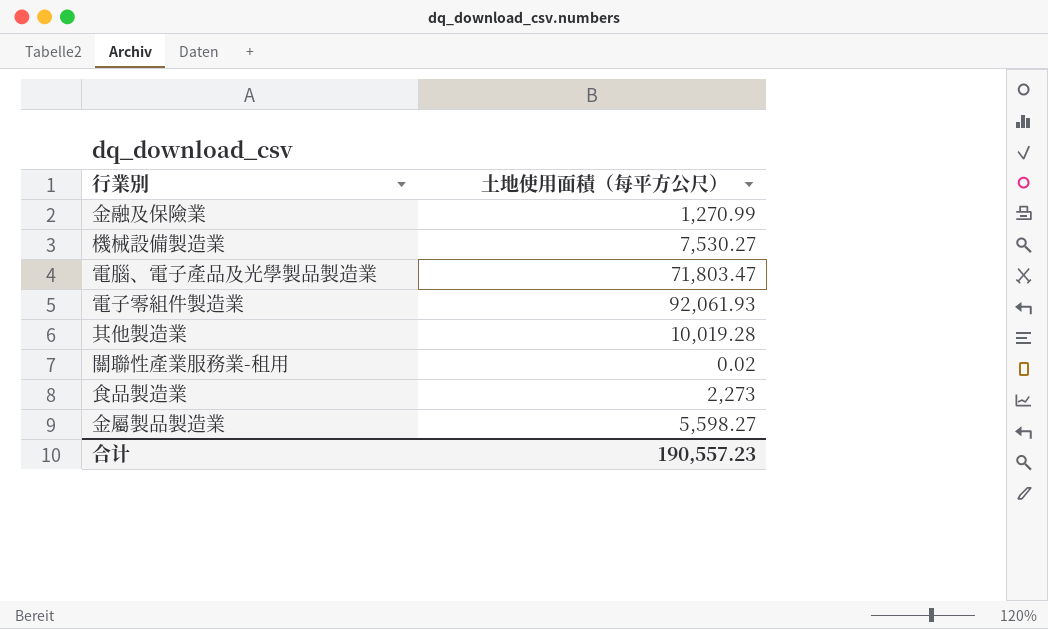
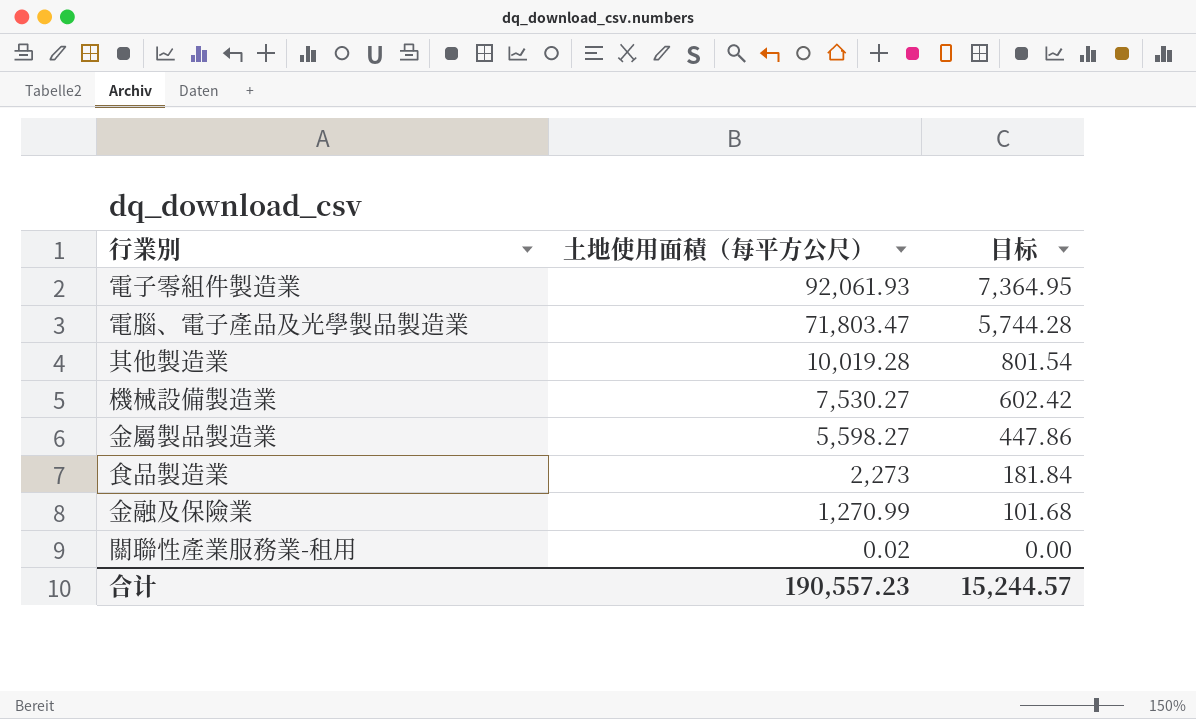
row order: none -> 土地使用面積（每平方公尺） descending
column 目标 | formula: none -> [土地使用面積（每平方公尺）] * 0.08

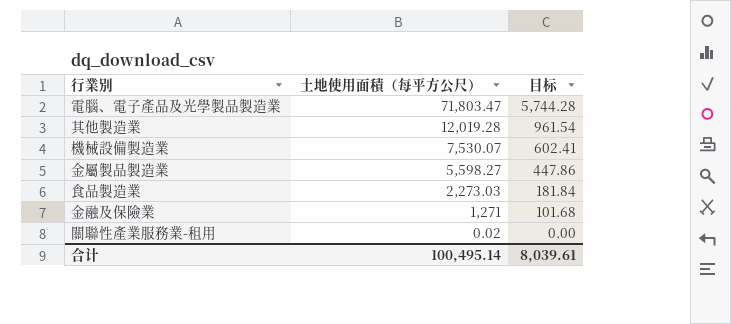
row 電子零組件製造業: 92,061.93 | 7,364.95 -> none
其他製造業 | 土地使用面積（每平方公尺）: 10,019.28 -> 12,019.28
其他製造業 | 目标: 801.54 -> 961.54
機械設備製造業 | 土地使用面積（每平方公尺）: 7,530.27 -> 7,530.07
機械設備製造業 | 目标: 602.42 -> 602.41
食品製造業 | 土地使用面積（每平方公尺）: 2,273 -> 2,273.03
金融及保險業 | 土地使用面積（每平方公尺）: 1,270.99 -> 1,271
合计 | 土地使用面積（每平方公尺）: 190,557.23 -> 100,495.14
合计 | 目标: 15,244.57 -> 8,039.61

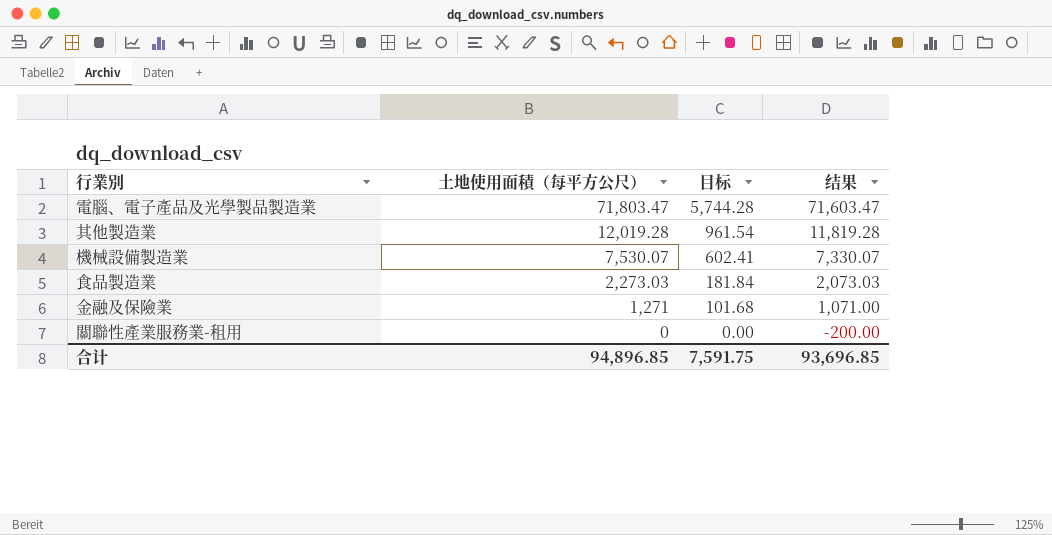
column 结果 | formula: none -> [土地使用面積（每平方公尺）] - 200
row 金屬製品製造業: 5,598.27 | 447.86 -> none
關聯性產業服務業-租用 | 土地使用面積（每平方公尺）: 0.02 -> 0
合计 | 土地使用面積（每平方公尺）: 100,495.14 -> 94,896.85
合计 | 目标: 8,039.61 -> 7,591.75

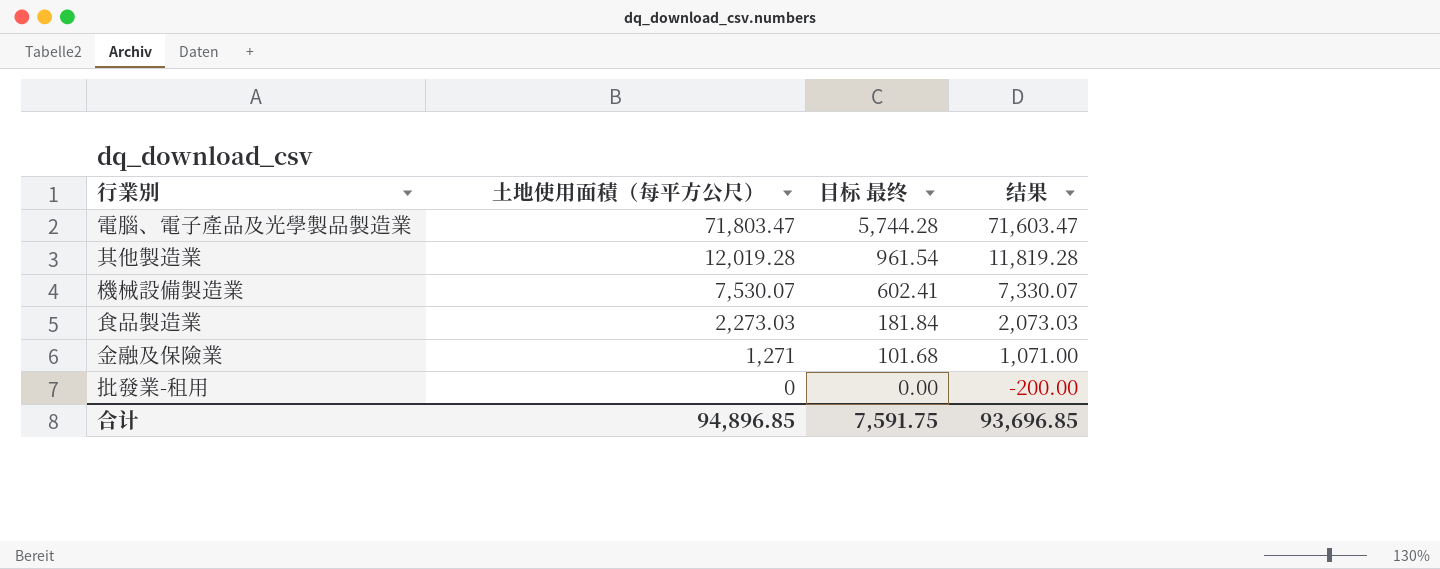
column name: 目标 -> 目标 最终
row 關聯性產業服務業-租用: 0 | 0.00 | -200.00 -> none
row 批發業-租用: none -> 0 | 0.00 | -200.00

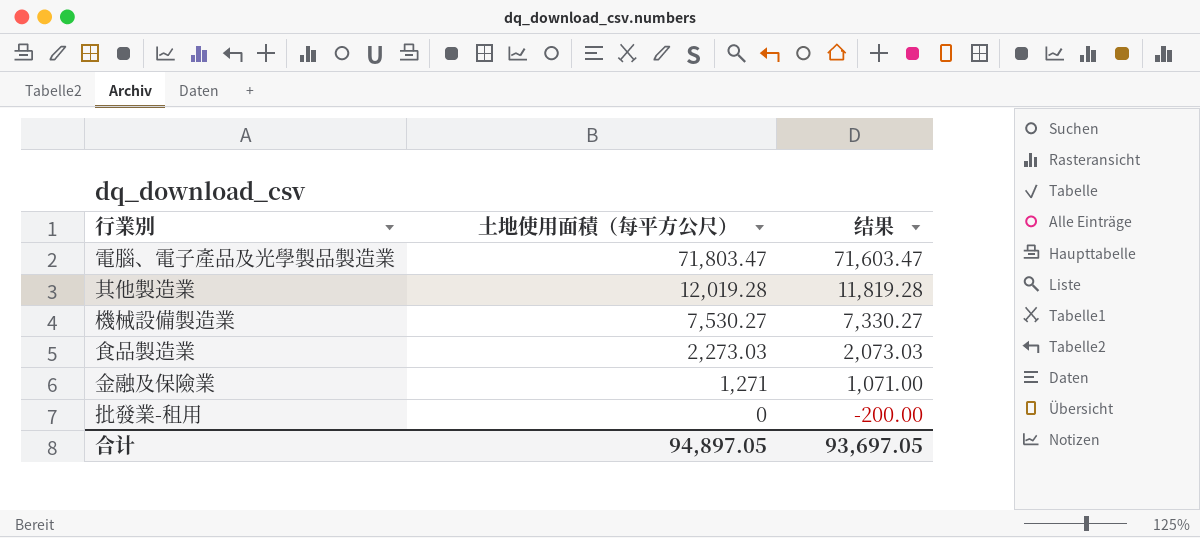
column 目标 最终 | formula: [土地使用面積（每平方公尺）] * 0.08 -> none
機械設備製造業 | 土地使用面積（每平方公尺）: 7,530.07 -> 7,530.27
機械設備製造業 | 结果: 7,330.07 -> 7,330.27
合计 | 土地使用面積（每平方公尺）: 94,896.85 -> 94,897.05
合计 | 结果: 93,696.85 -> 93,697.05

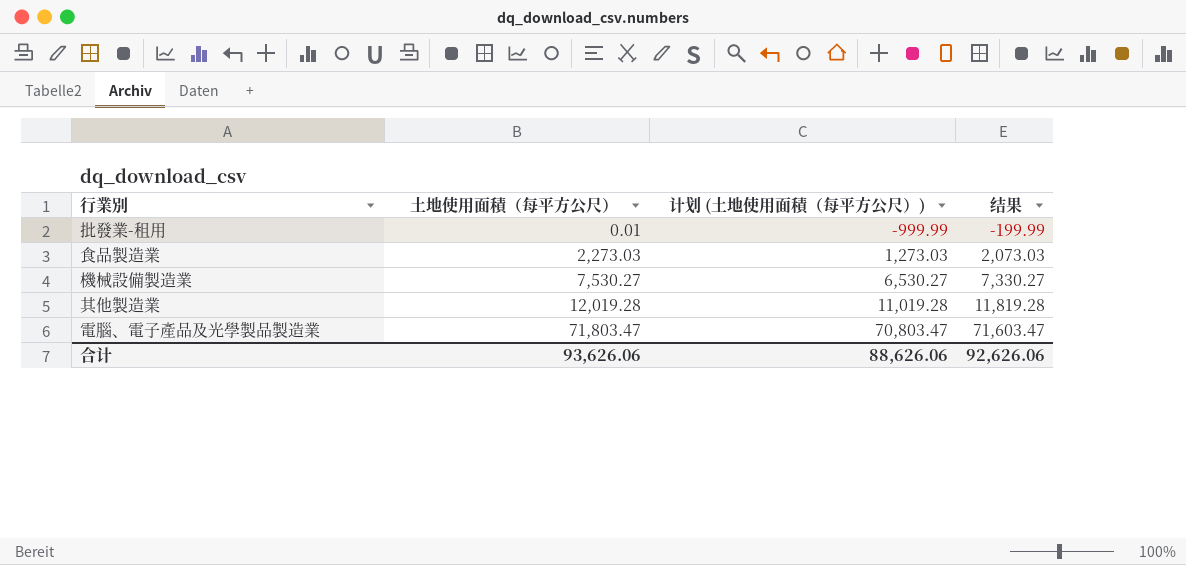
row order: 土地使用面積（每平方公尺） descending -> 土地使用面積（每平方公尺） ascending
column 计划 (土地使用面積（每平方公尺）) | formula: none -> [土地使用面積（每平方公尺）] - 1000
row 金融及保險業: 1,271 | 1,071.00 -> none
批發業-租用 | 土地使用面積（每平方公尺）: 0 -> 0.01
批發業-租用 | 结果: -200.00 -> -199.99
合计 | 土地使用面積（每平方公尺）: 94,897.05 -> 93,626.06
合计 | 结果: 93,697.05 -> 92,626.06

